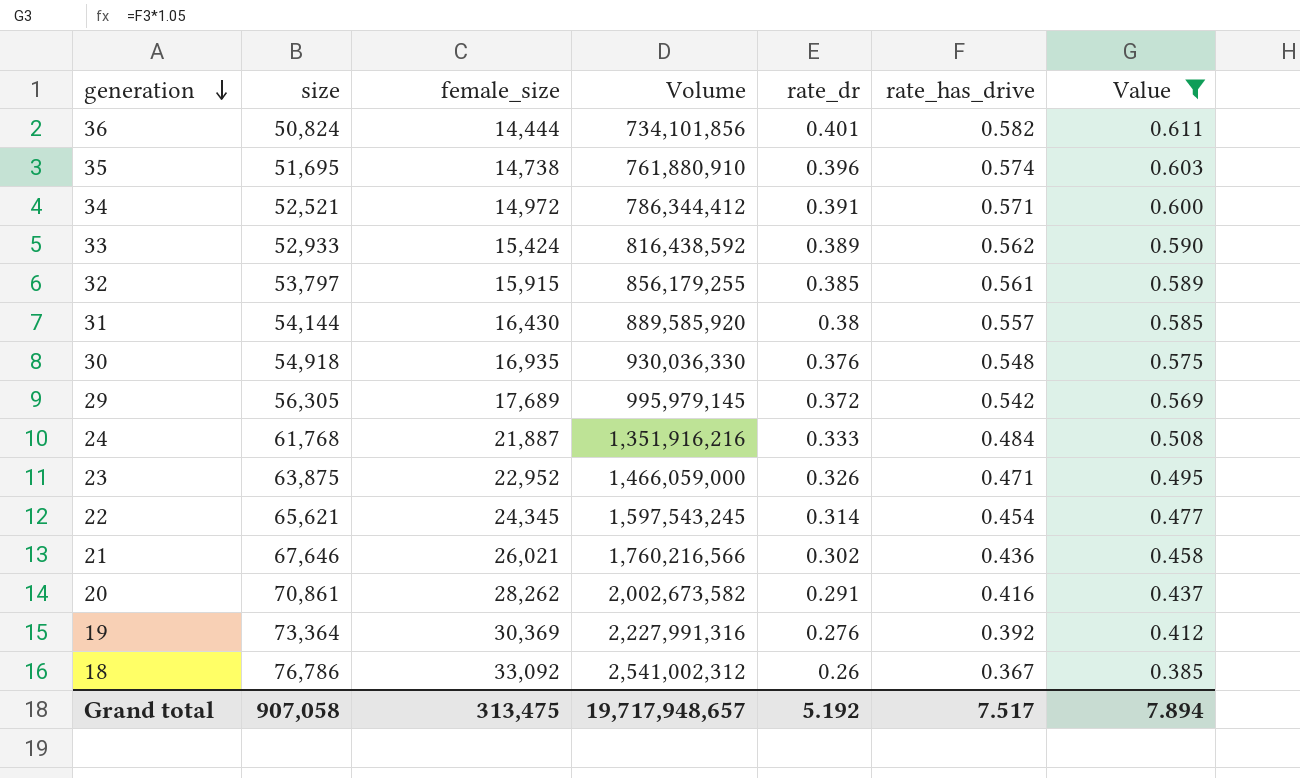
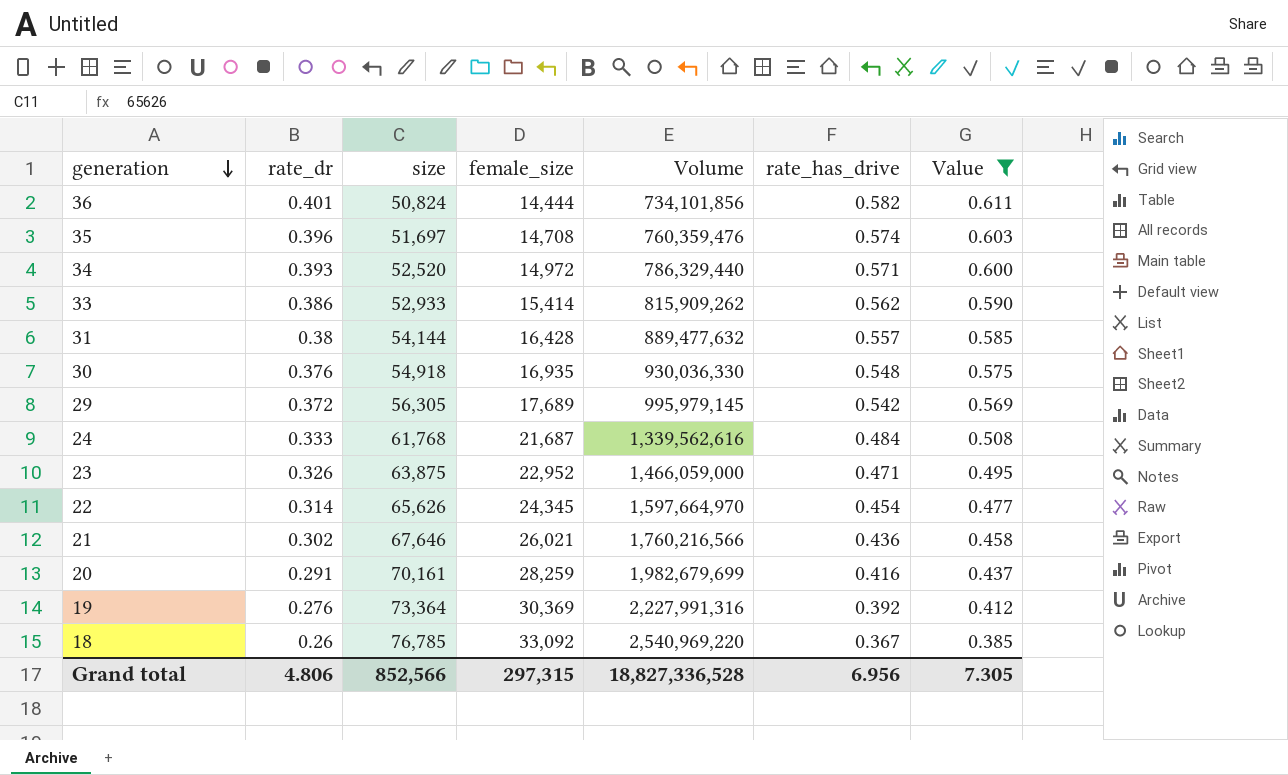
column rate_dr | position: 5 -> 2
row 32: 53,797 | 15,915 | 856,179,255 | 0.385 | 0.561 | 0.589 -> none
35 | size: 51,695 -> 51,697
35 | female_size: 14,738 -> 14,708
35 | Volume: 761,880,910 -> 760,359,476
34 | rate_dr: 0.391 -> 0.393
34 | size: 52,521 -> 52,520
34 | Volume: 786,344,412 -> 786,329,440
33 | rate_dr: 0.389 -> 0.386
33 | female_size: 15,424 -> 15,414
33 | Volume: 816,438,592 -> 815,909,262
31 | female_size: 16,430 -> 16,428
31 | Volume: 889,585,920 -> 889,477,632
24 | female_size: 21,887 -> 21,687
24 | Volume: 1,351,916,216 -> 1,339,562,616
22 | size: 65,621 -> 65,626
22 | Volume: 1,597,543,245 -> 1,597,664,970
20 | size: 70,861 -> 70,161
20 | female_size: 28,262 -> 28,259
20 | Volume: 2,002,673,582 -> 1,982,679,699
18 | size: 76,786 -> 76,785
18 | Volume: 2,541,002,312 -> 2,540,969,220
Grand total | rate_dr: 5.192 -> 4.806
Grand total | size: 907,058 -> 852,566
Grand total | female_size: 313,475 -> 297,315
Grand total | Volume: 19,717,948,657 -> 18,827,336,528
Grand total | rate_has_drive: 7.517 -> 6.956
Grand total | Value: 7.894 -> 7.305

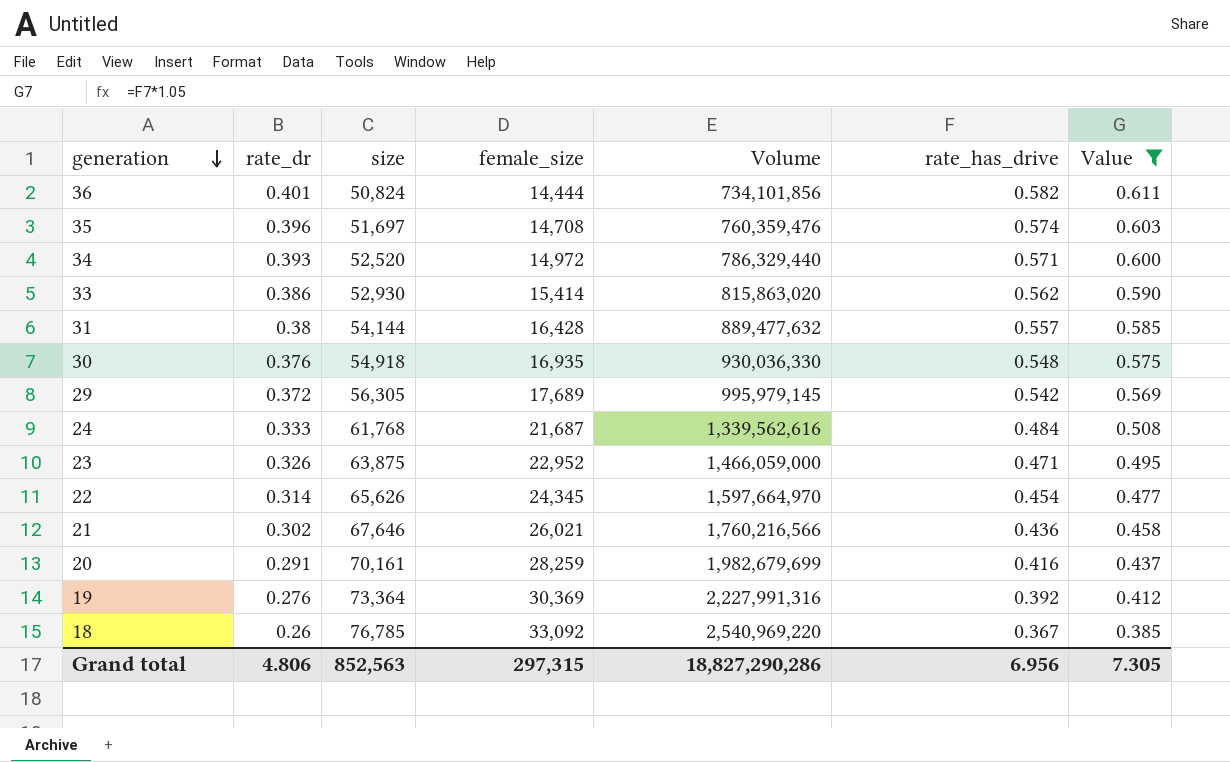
33 | size: 52,933 -> 52,930
33 | Volume: 815,909,262 -> 815,863,020
Grand total | size: 852,566 -> 852,563
Grand total | Volume: 18,827,336,528 -> 18,827,290,286

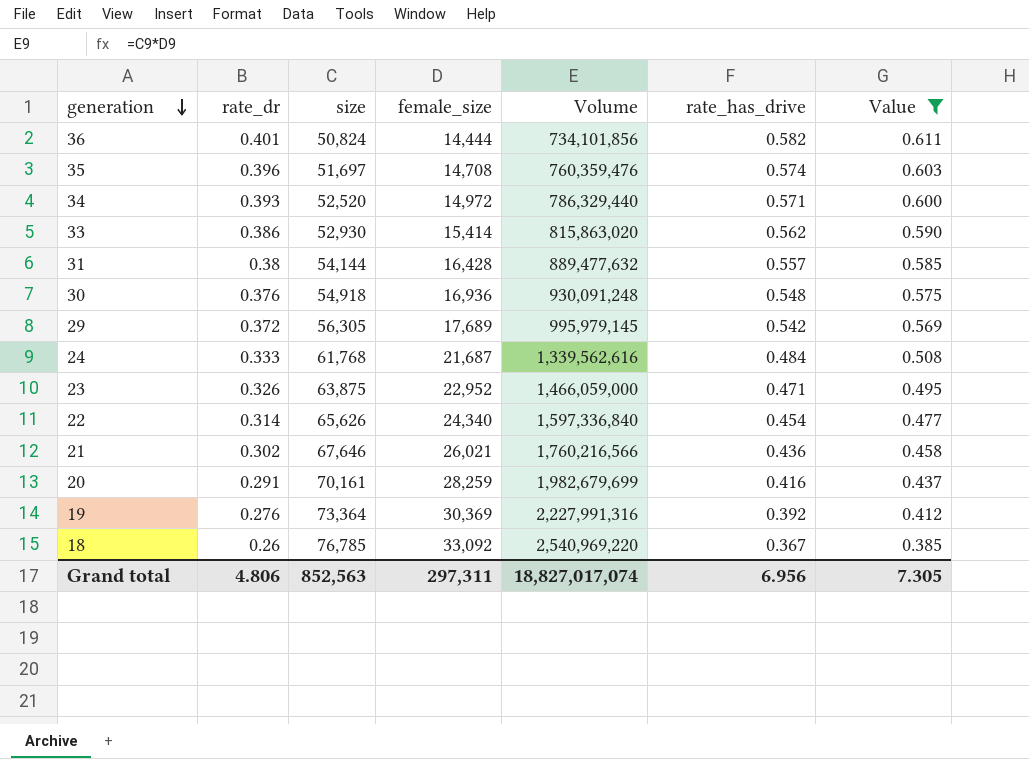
30 | female_size: 16,935 -> 16,936
30 | Volume: 930,036,330 -> 930,091,248
22 | female_size: 24,345 -> 24,340
22 | Volume: 1,597,664,970 -> 1,597,336,840
Grand total | female_size: 297,315 -> 297,311
Grand total | Volume: 18,827,290,286 -> 18,827,017,074

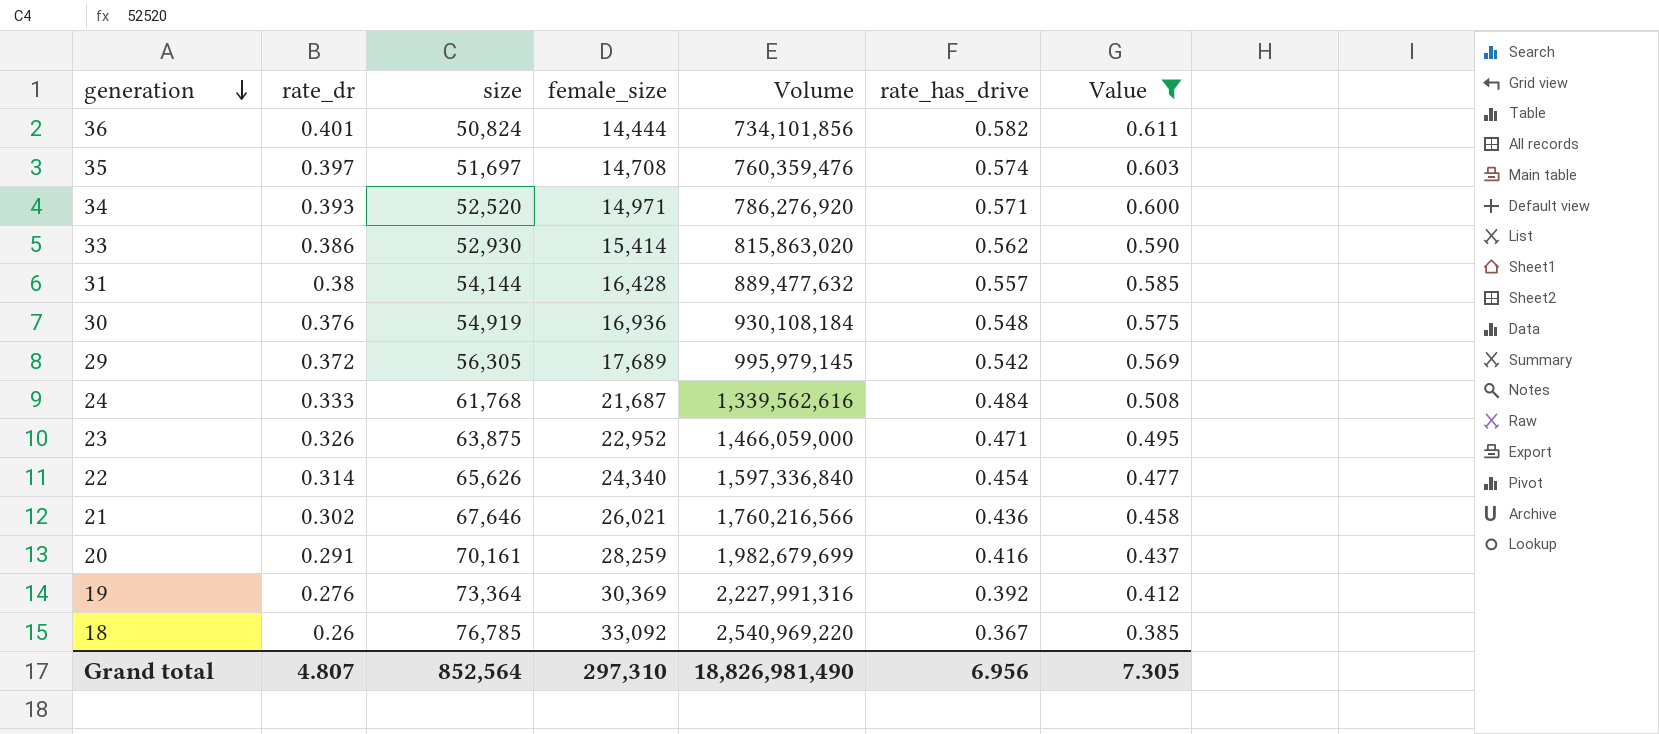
35 | rate_dr: 0.396 -> 0.397
34 | female_size: 14,972 -> 14,971
34 | Volume: 786,329,440 -> 786,276,920
30 | size: 54,918 -> 54,919
30 | Volume: 930,091,248 -> 930,108,184
Grand total | rate_dr: 4.806 -> 4.807
Grand total | size: 852,563 -> 852,564
Grand total | female_size: 297,311 -> 297,310
Grand total | Volume: 18,827,017,074 -> 18,826,981,490

